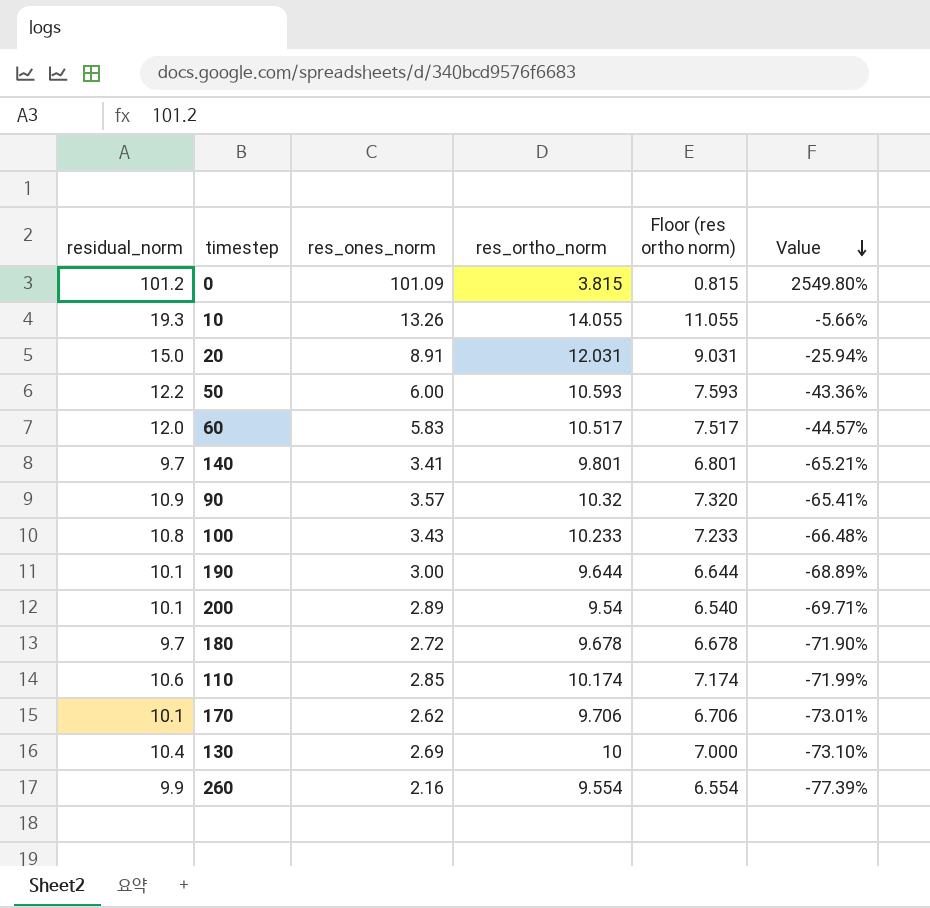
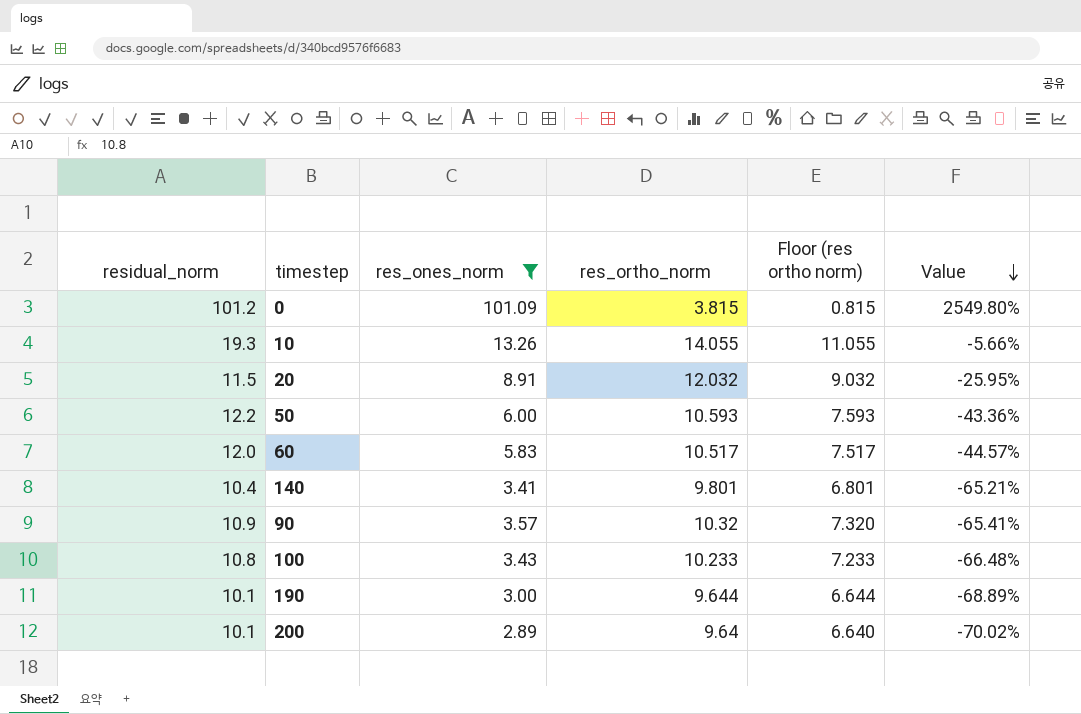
filter: none -> res_ones_norm >= 2.89
20 | residual_norm: 15.0 -> 11.5
20 | res_ortho_norm: 12.031 -> 12.032
20 | Floor (res ortho norm): 9.031 -> 9.032
20 | Value: -25.94% -> -25.95%
140 | residual_norm: 9.7 -> 10.4
200 | res_ortho_norm: 9.54 -> 9.64
200 | Floor (res ortho norm): 6.540 -> 6.640
200 | Value: -69.71% -> -70.02%

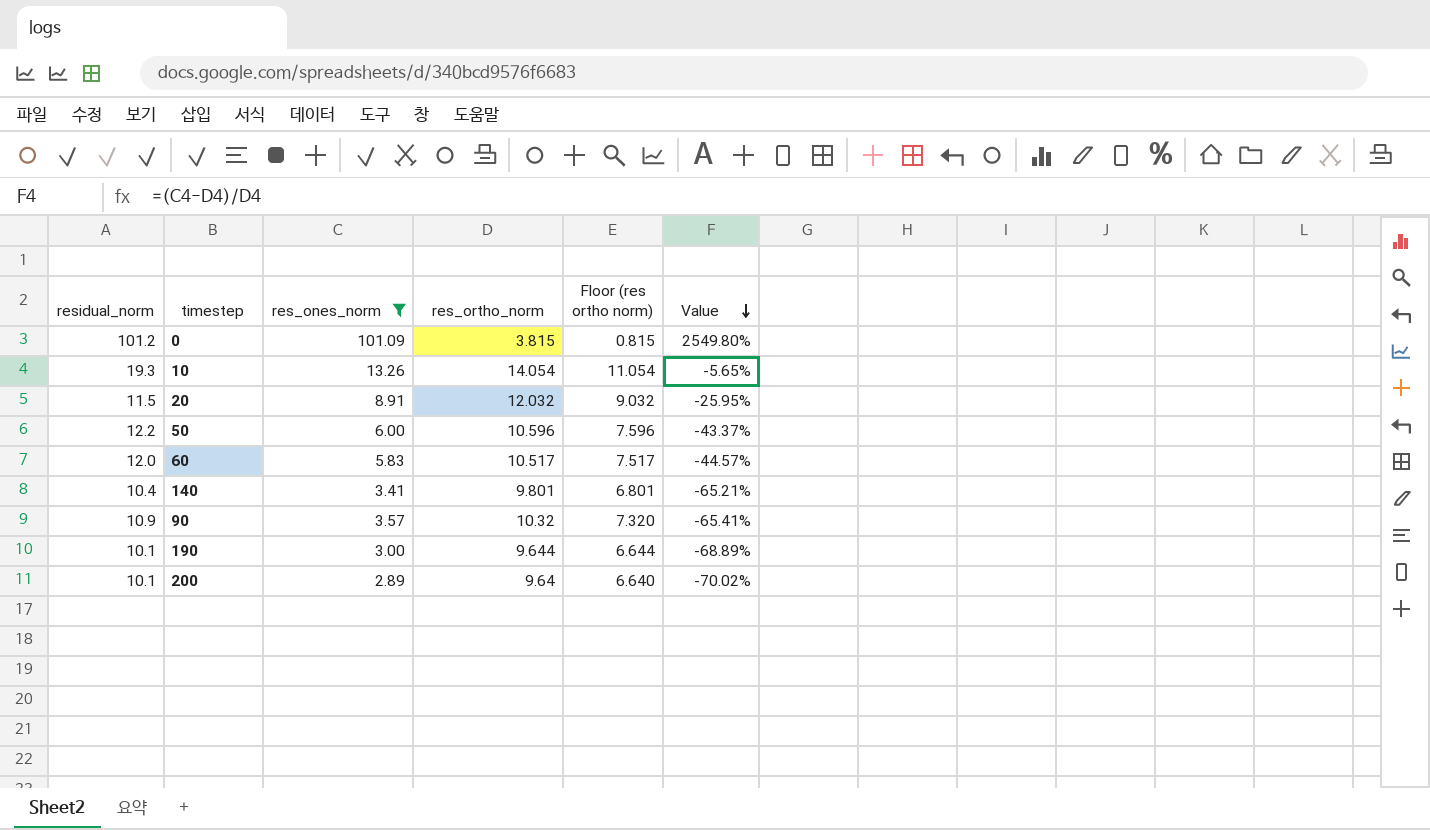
row 100: 10.8 | 3.43 | 10.233 | 7.233 | -66.48% -> none
10 | res_ortho_norm: 14.055 -> 14.054
10 | Floor (res ortho norm): 11.055 -> 11.054
10 | Value: -5.66% -> -5.65%
50 | res_ortho_norm: 10.593 -> 10.596
50 | Floor (res ortho norm): 7.593 -> 7.596
50 | Value: -43.36% -> -43.37%

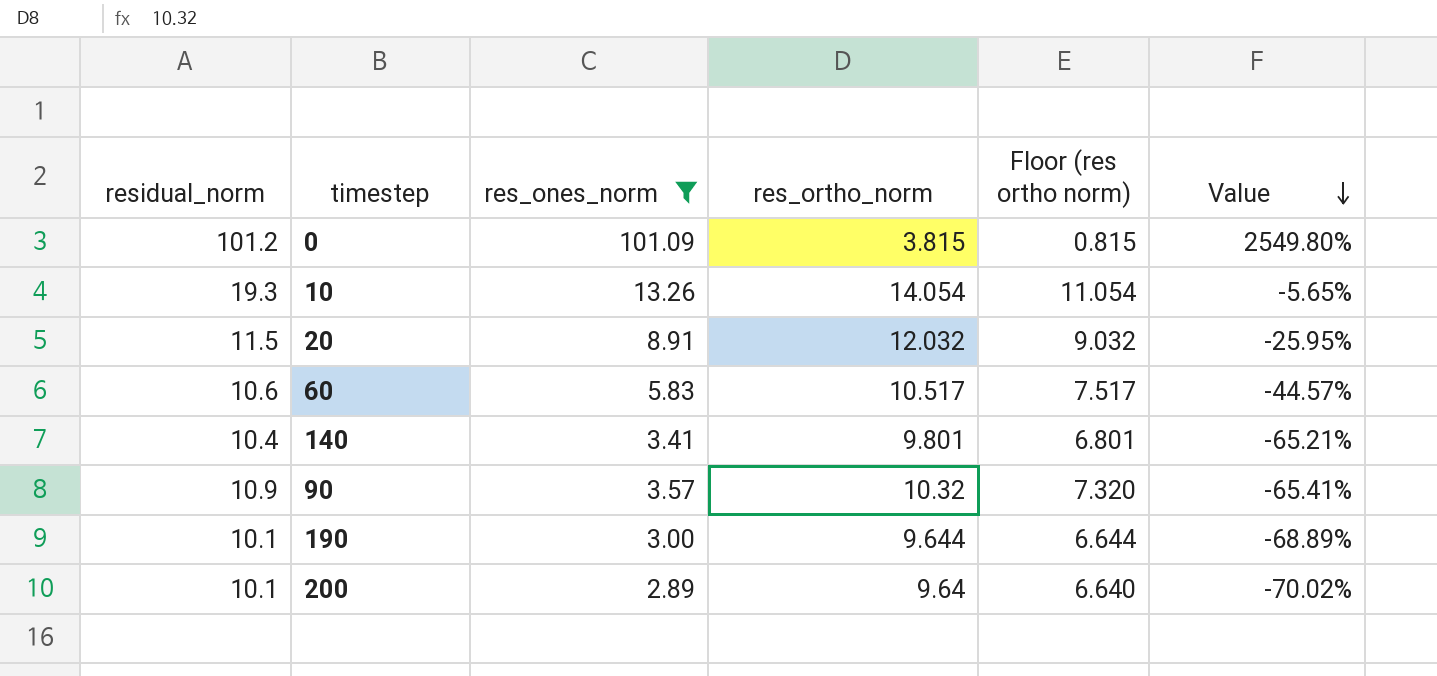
row 50: 12.2 | 6.00 | 10.596 | 7.596 | -43.37% -> none
60 | residual_norm: 12.0 -> 10.6

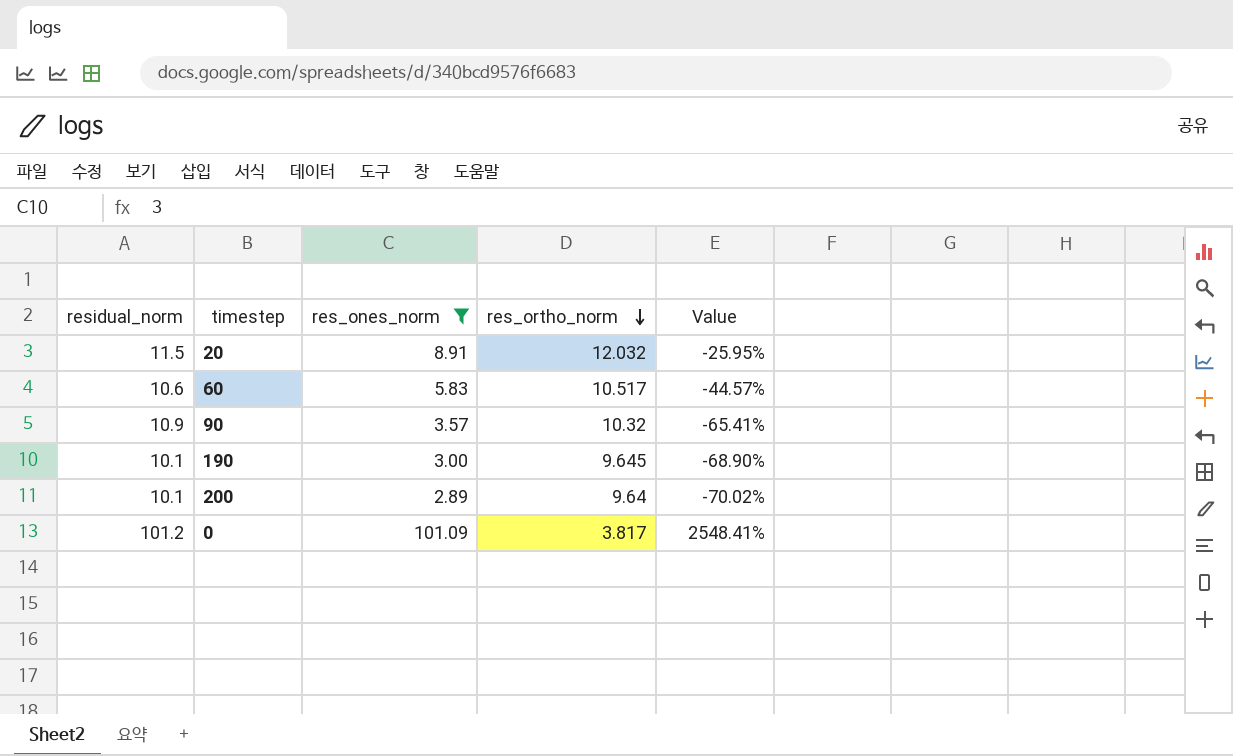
row order: Value descending -> res_ortho_norm descending
column Floor (res ortho norm) | formula: [res_ortho_norm] - 3 -> none
row 10: 19.3 | 13.26 | 14.054 | 11.054 | -5.65% -> none
row 140: 10.4 | 3.41 | 9.801 | 6.801 | -65.21% -> none
190 | res_ortho_norm: 9.644 -> 9.645
190 | Value: -68.89% -> -68.90%
0 | res_ortho_norm: 3.815 -> 3.817
0 | Value: 2549.80% -> 2548.41%

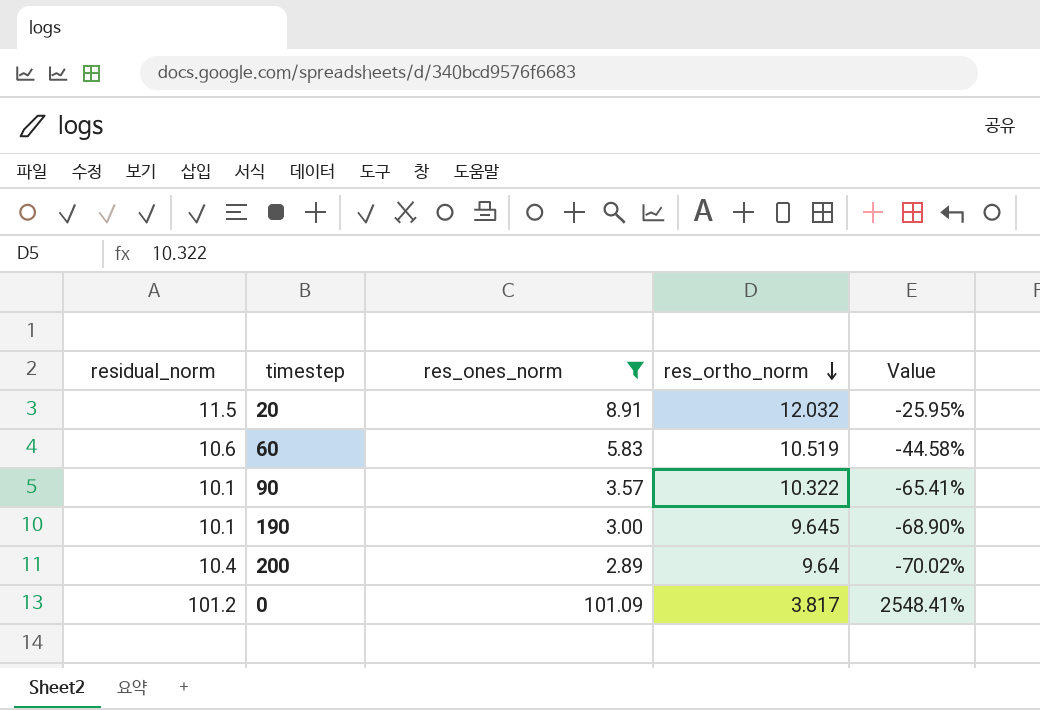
60 | res_ortho_norm: 10.517 -> 10.519
60 | Value: -44.57% -> -44.58%
90 | residual_norm: 10.9 -> 10.1
90 | res_ortho_norm: 10.32 -> 10.322
200 | residual_norm: 10.1 -> 10.4

